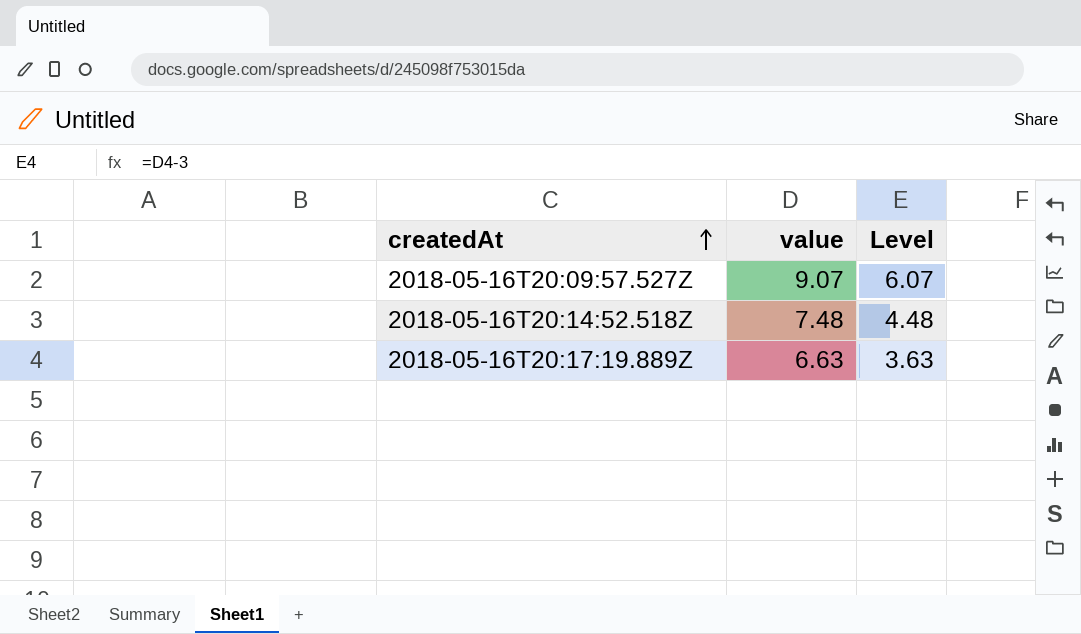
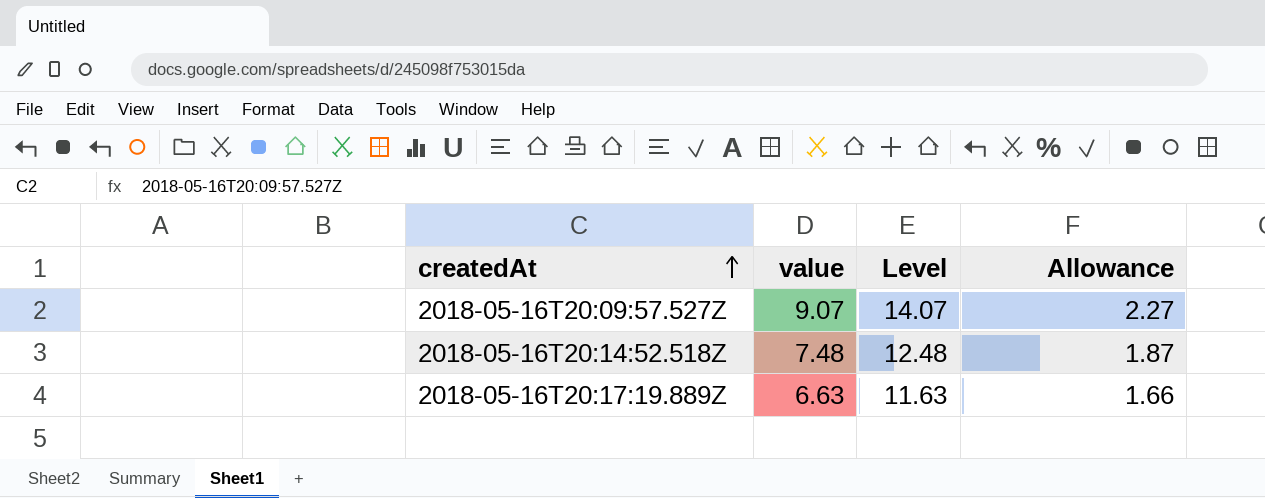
column Level | formula: [value] - 3 -> [value] + 5
column Allowance | formula: none -> [value] * 0.25

